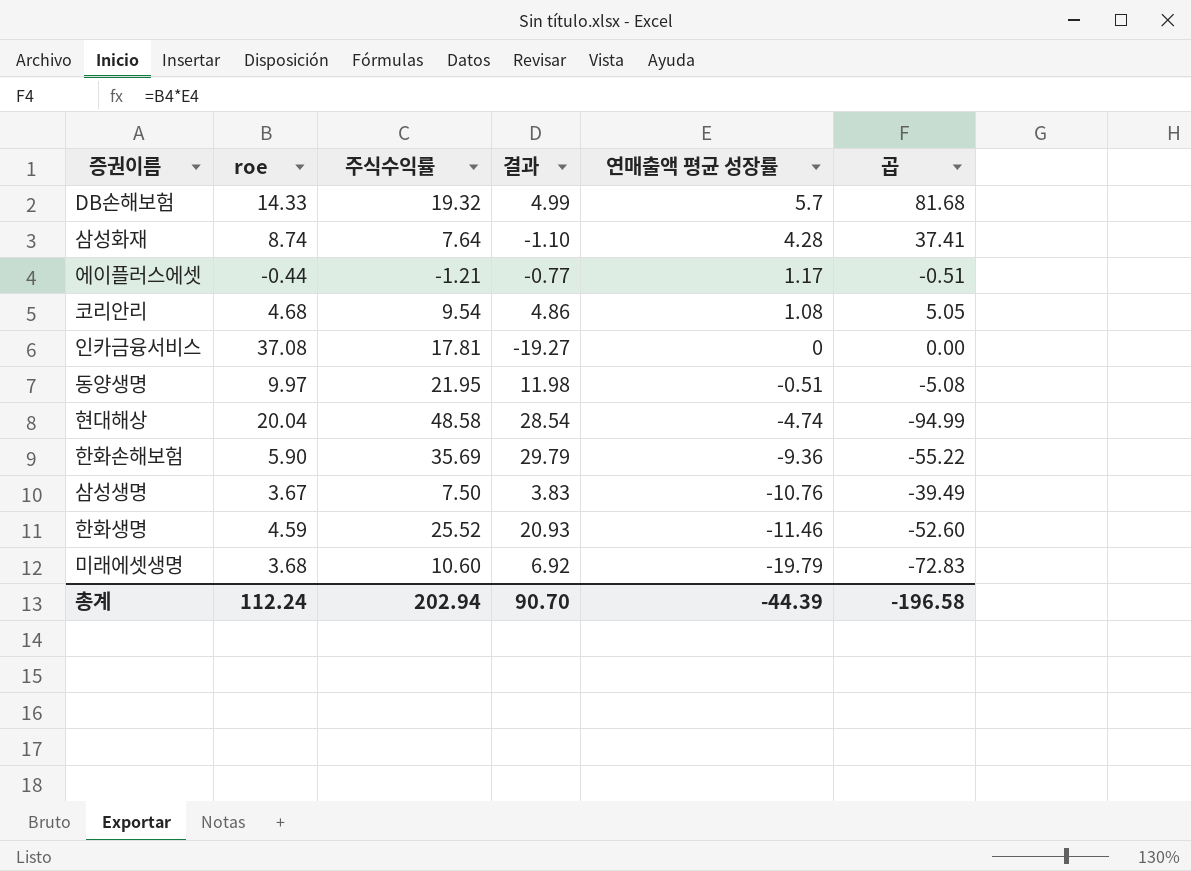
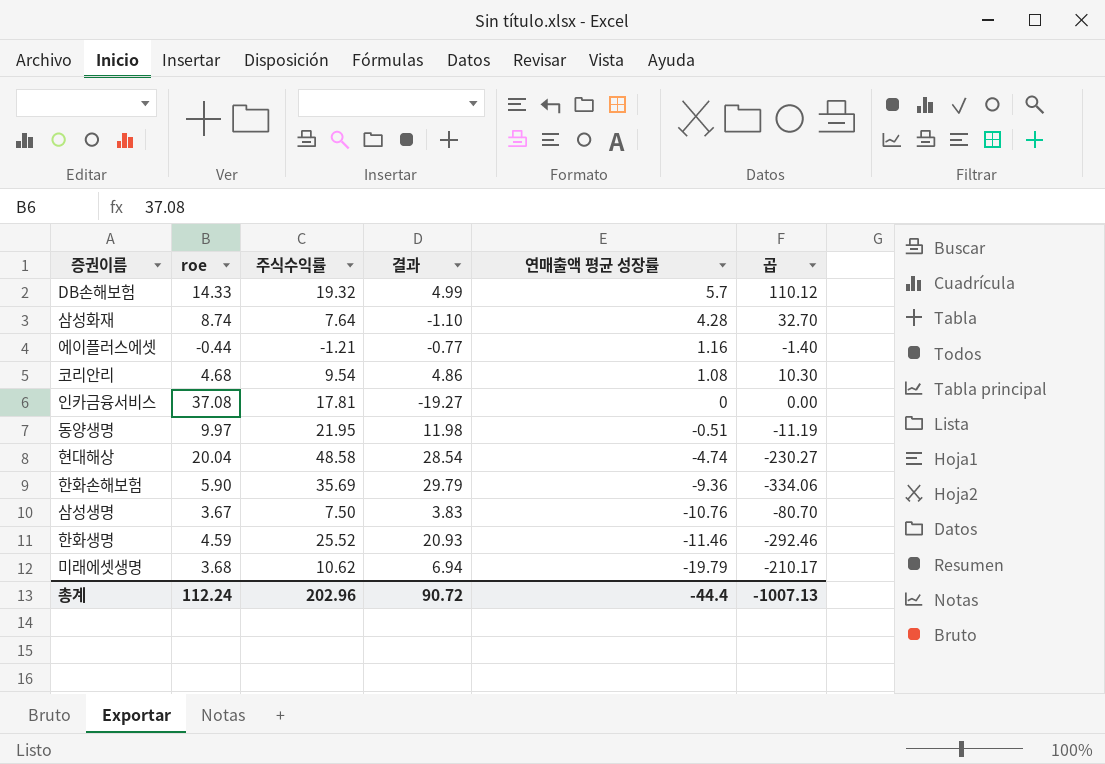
column 곱 | formula: [roe] * [연매출액 평균 성장률] -> [주식수익률] * [연매출액 평균 성장률]
에이플러스에셋 | 연매출액 평균 성장률: 1.17 -> 1.16
미래에셋생명 | 주식수익률: 10.60 -> 10.62
미래에셋생명 | 결과: 6.92 -> 6.94
총계 | 주식수익률: 202.94 -> 202.96
총계 | 결과: 90.70 -> 90.72
총계 | 연매출액 평균 성장률: -44.39 -> -44.4
총계 | 곱: -196.58 -> -1007.13

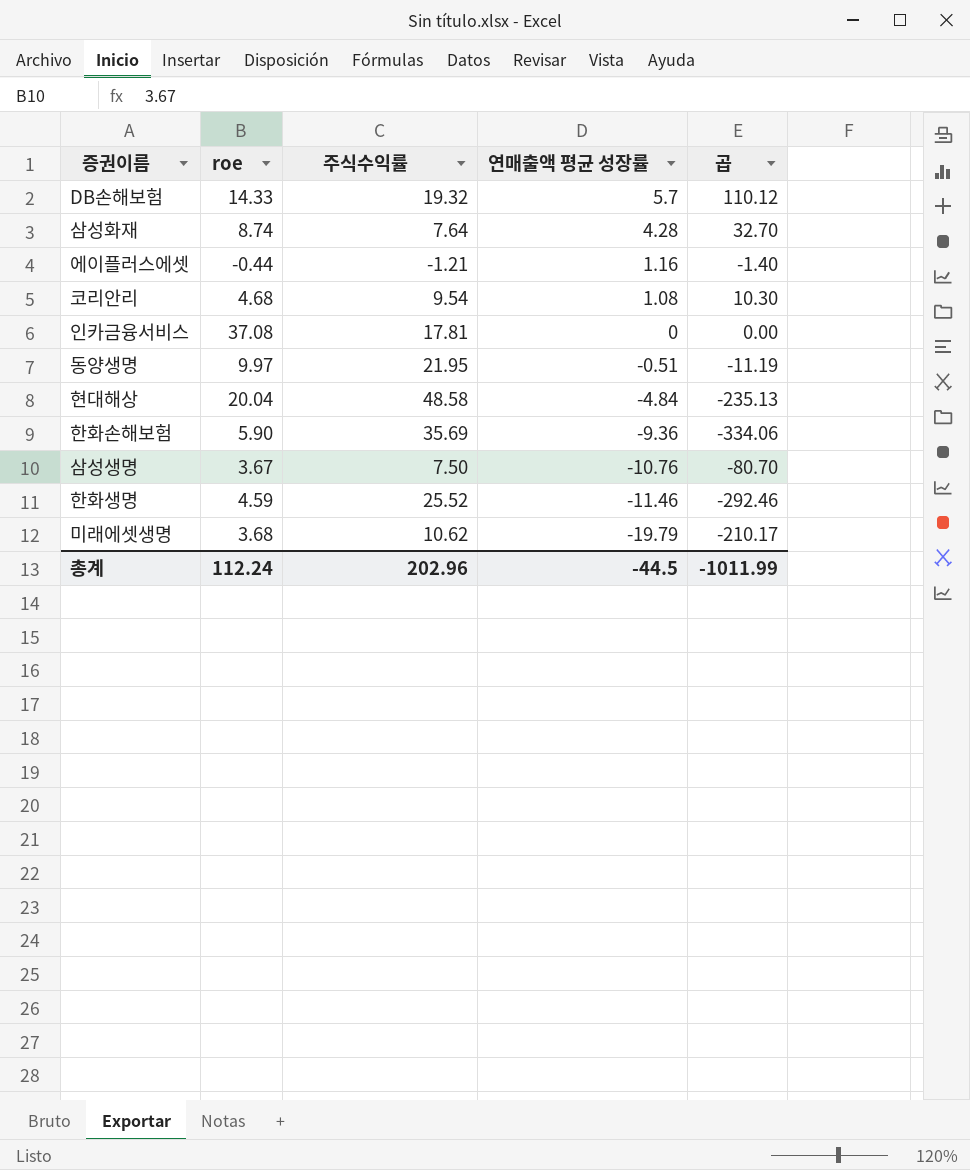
column 결과 | formula: [주식수익률] - [roe] -> none
현대해상 | 연매출액 평균 성장률: -4.74 -> -4.84
현대해상 | 곱: -230.27 -> -235.13
총계 | 연매출액 평균 성장률: -44.4 -> -44.5
총계 | 곱: -1007.13 -> -1011.99

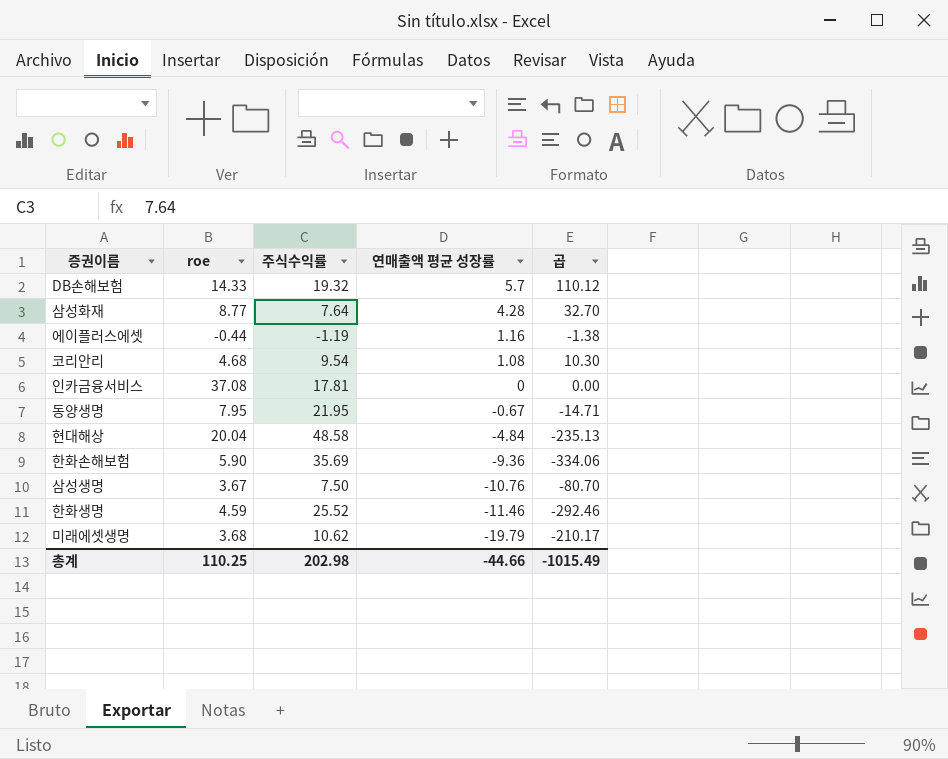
삼성화재 | roe: 8.74 -> 8.77
에이플러스에셋 | 주식수익률: -1.21 -> -1.19
에이플러스에셋 | 곱: -1.40 -> -1.38
동양생명 | roe: 9.97 -> 7.95
동양생명 | 연매출액 평균 성장률: -0.51 -> -0.67
동양생명 | 곱: -11.19 -> -14.71
총계 | roe: 112.24 -> 110.25
총계 | 주식수익률: 202.96 -> 202.98
총계 | 연매출액 평균 성장률: -44.5 -> -44.66
총계 | 곱: -1011.99 -> -1015.49

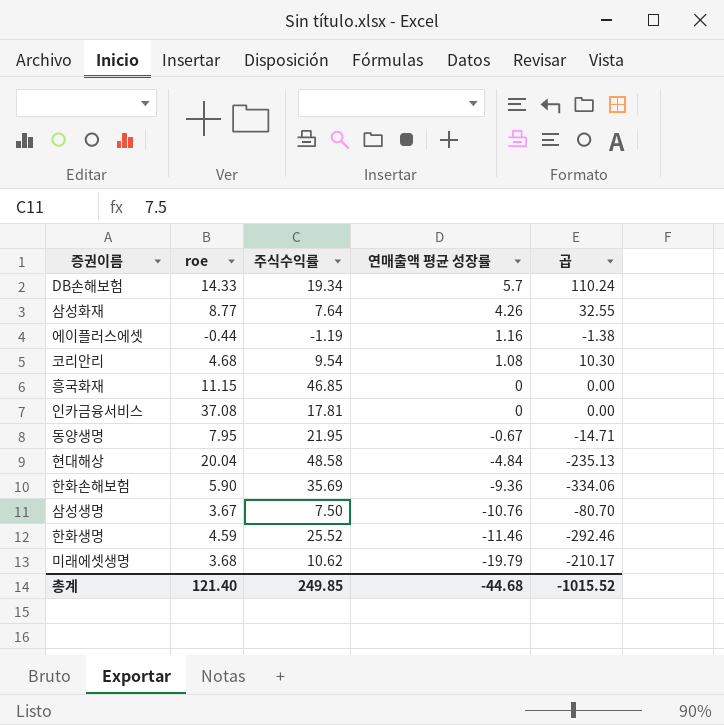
DB손해보험 | 주식수익률: 19.32 -> 19.34
DB손해보험 | 곱: 110.12 -> 110.24
삼성화재 | 연매출액 평균 성장률: 4.28 -> 4.26
삼성화재 | 곱: 32.70 -> 32.55
row 흥국화재: none -> 11.15 | 46.85 | 0 | 0.00
총계 | roe: 110.25 -> 121.40
총계 | 주식수익률: 202.98 -> 249.85
총계 | 연매출액 평균 성장률: -44.66 -> -44.68
총계 | 곱: -1015.49 -> -1015.52

